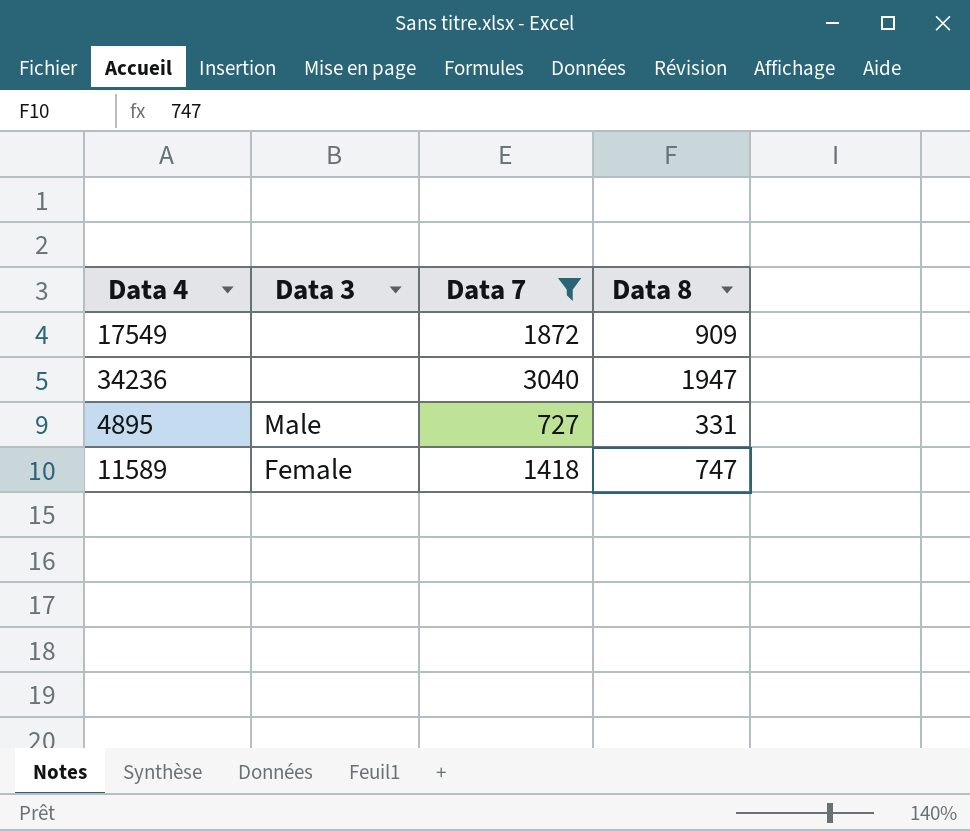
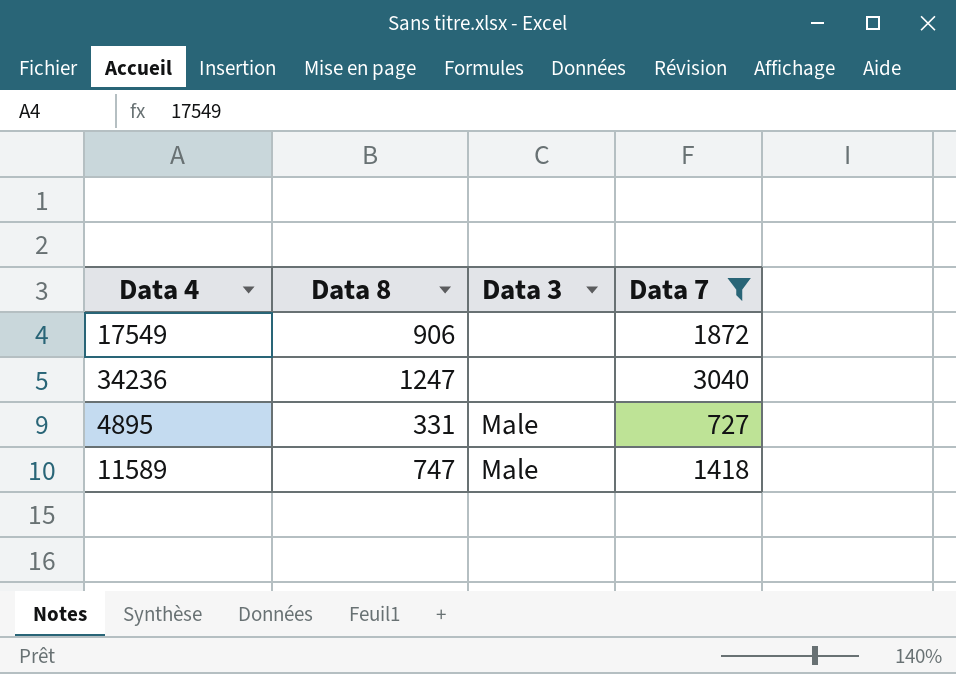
column Data 8 | position: 4 -> 2
17549 | Data 8: 909 -> 906
34236 | Data 8: 1947 -> 1247
11589 | Data 3: Female -> Male

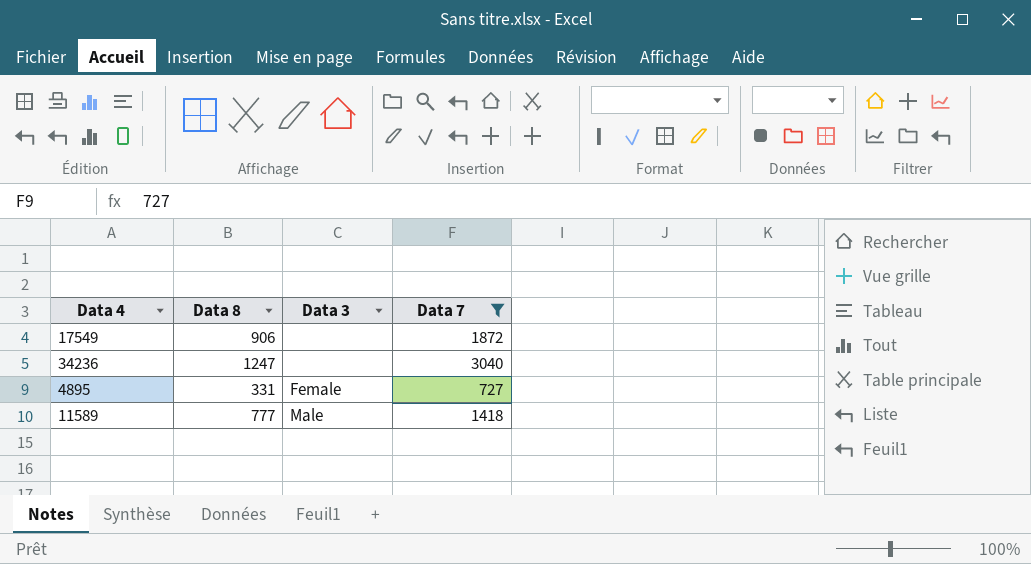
4895 | Data 3: Male -> Female
11589 | Data 8: 747 -> 777

